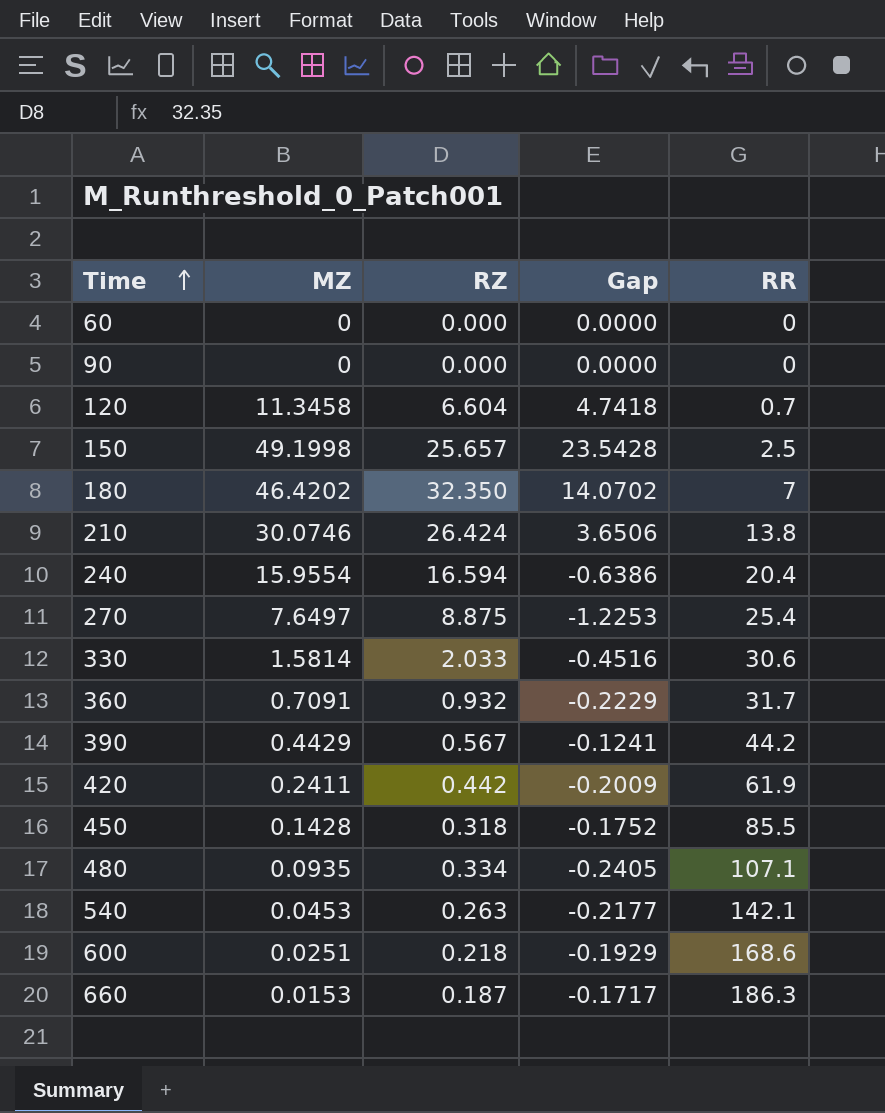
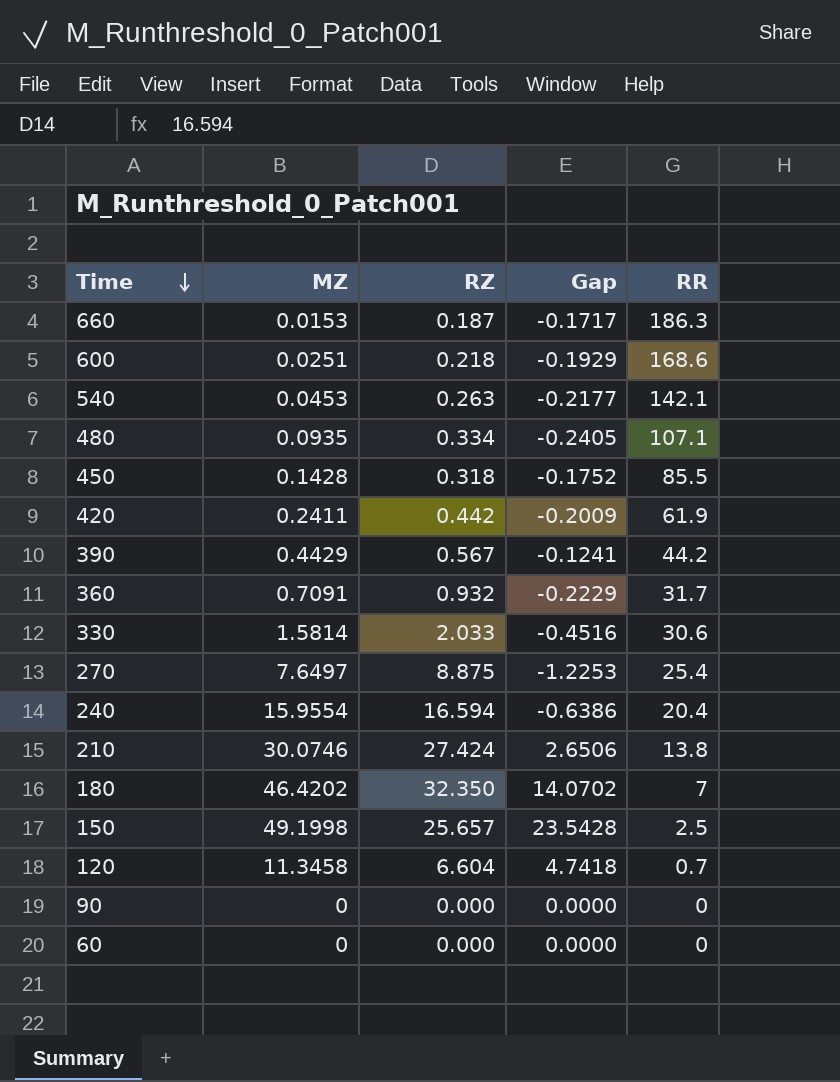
row order: Time ascending -> Time descending
210 | RZ: 26.424 -> 27.424
210 | Gap: 3.6506 -> 2.6506

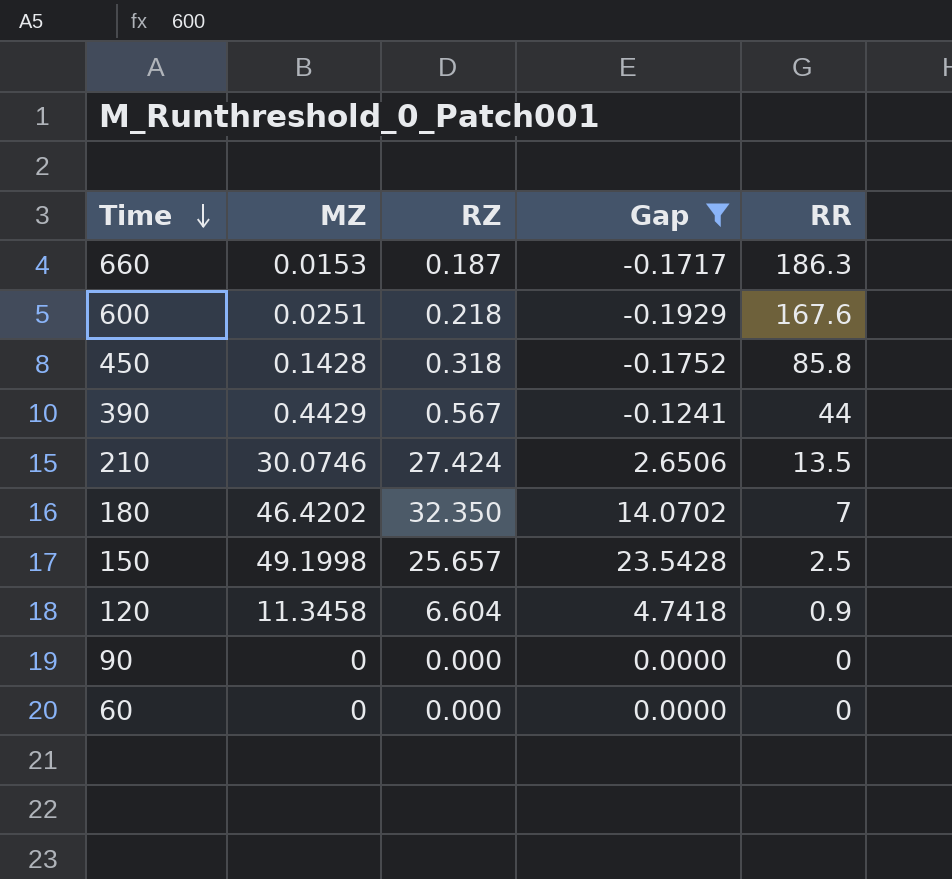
filter: none -> Gap >= -0.1929
600 | RR: 168.6 -> 167.6
450 | RR: 85.5 -> 85.8
390 | RR: 44.2 -> 44
210 | RR: 13.8 -> 13.5
120 | RR: 0.7 -> 0.9

